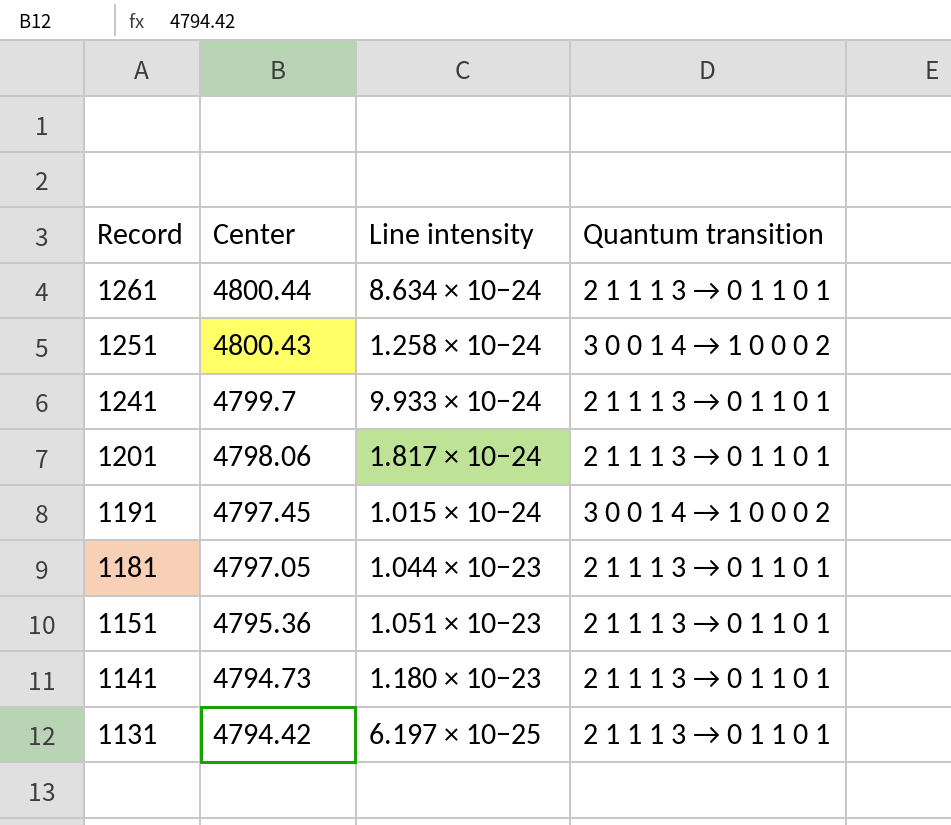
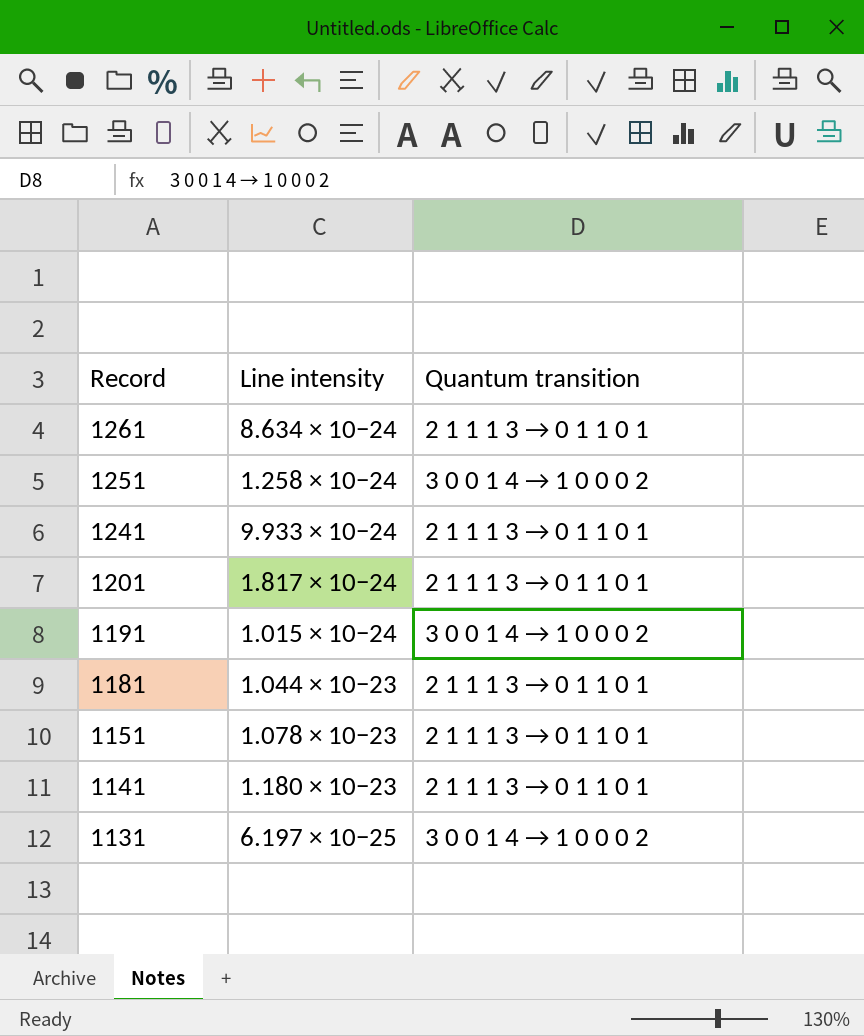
column Center | position: 2 -> none
1151 | Line intensity: 1.051 × 10−23 -> 1.078 × 10−23
1131 | Quantum transition: 2 1 1 1 3 → 0 1 1 0 1 -> 3 0 0 1 4 → 1 0 0 0 2

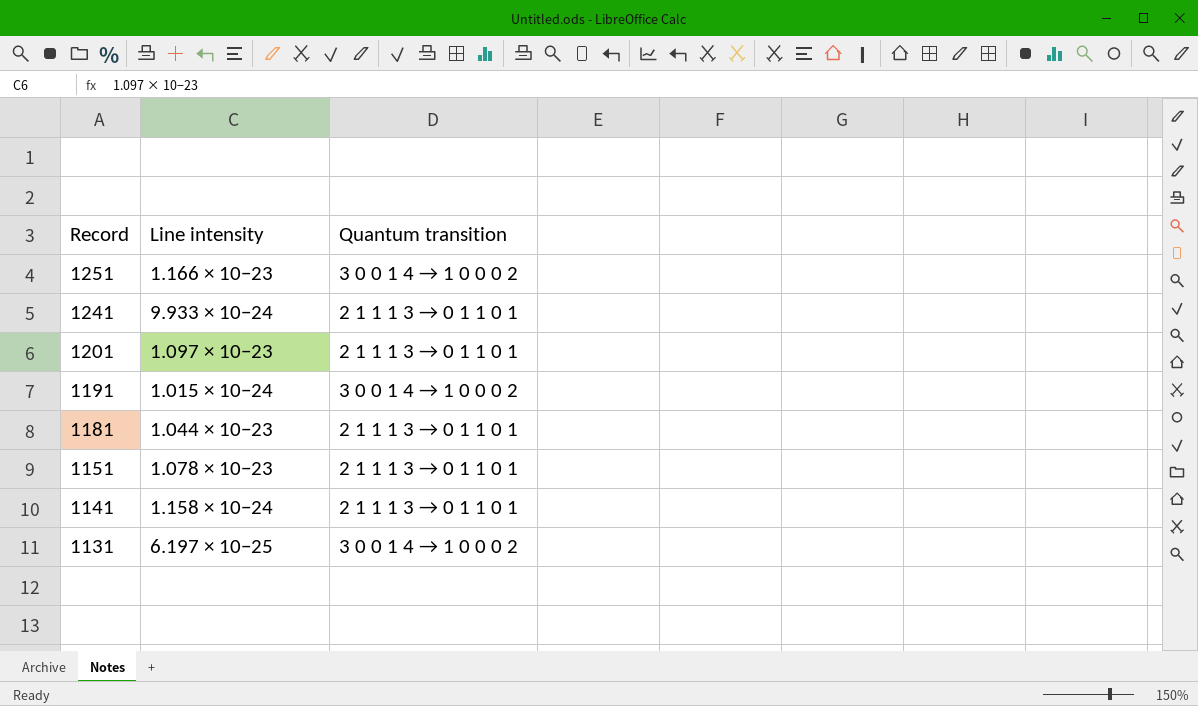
row 1261: 8.634 × 10−24 | 2 1 1 1 3 → 0 1 1 0 1 -> none
1251 | Line intensity: 1.258 × 10−24 -> 1.166 × 10−23
1201 | Line intensity: 1.817 × 10−24 -> 1.097 × 10−23
1141 | Line intensity: 1.180 × 10−23 -> 1.158 × 10−24

